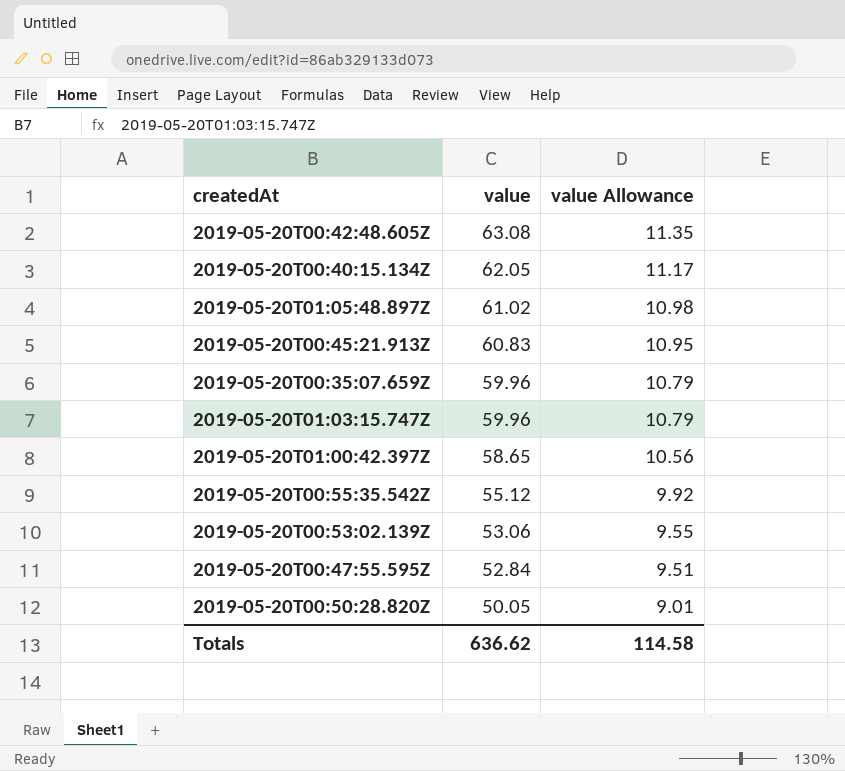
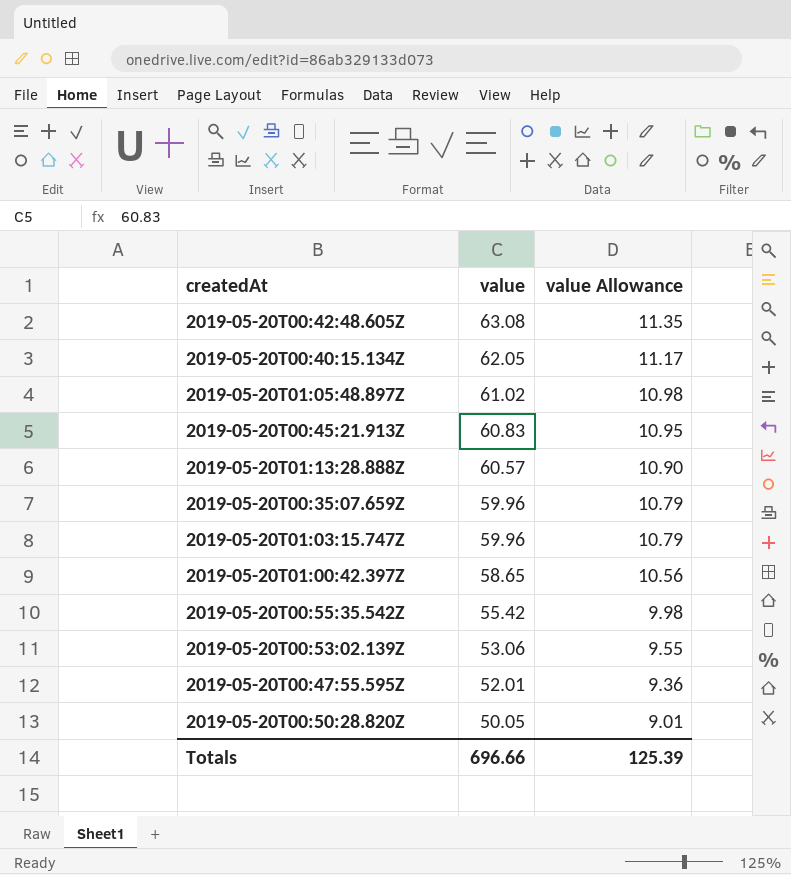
row 2019-05-20T01:13:28.888Z: none -> 60.57 | 10.90
2019-05-20T00:55:35.542Z | value: 55.12 -> 55.42
2019-05-20T00:55:35.542Z | value Allowance: 9.92 -> 9.98
2019-05-20T00:47:55.595Z | value: 52.84 -> 52.01
2019-05-20T00:47:55.595Z | value Allowance: 9.51 -> 9.36
Totals | value: 636.62 -> 696.66
Totals | value Allowance: 114.58 -> 125.39

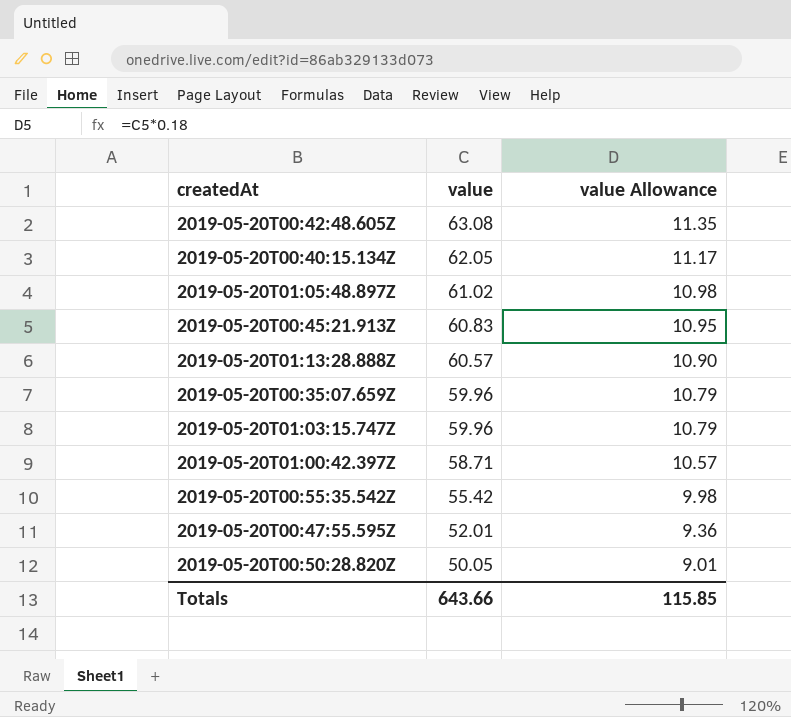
row 2019-05-20T00:53:02.139Z: 53.06 | 9.55 -> none
2019-05-20T01:00:42.397Z | value: 58.65 -> 58.71
2019-05-20T01:00:42.397Z | value Allowance: 10.56 -> 10.57
Totals | value: 696.66 -> 643.66
Totals | value Allowance: 125.39 -> 115.85

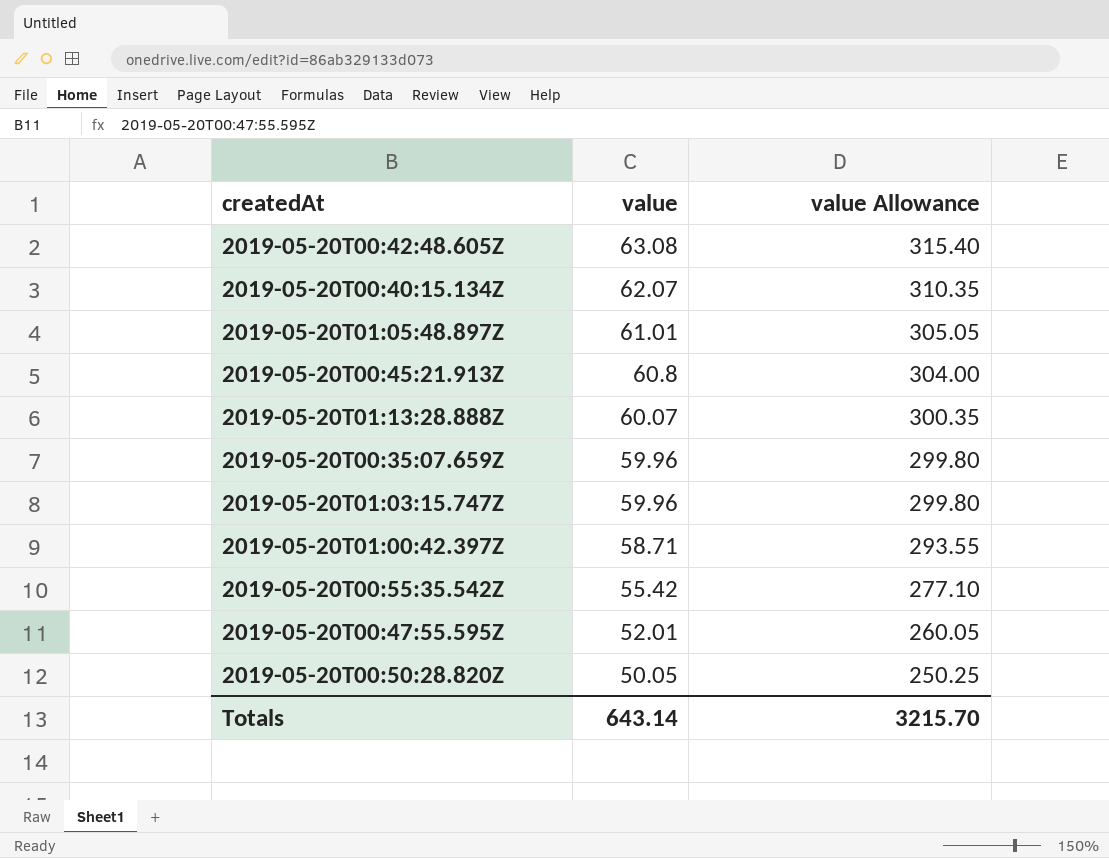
column value Allowance | formula: [value] * 0.18 -> [value] * 5
2019-05-20T00:40:15.134Z | value: 62.05 -> 62.07
2019-05-20T01:05:48.897Z | value: 61.02 -> 61.01
2019-05-20T00:45:21.913Z | value: 60.83 -> 60.8
2019-05-20T01:13:28.888Z | value: 60.57 -> 60.07
Totals | value: 643.66 -> 643.14
Totals | value Allowance: 115.85 -> 3215.70

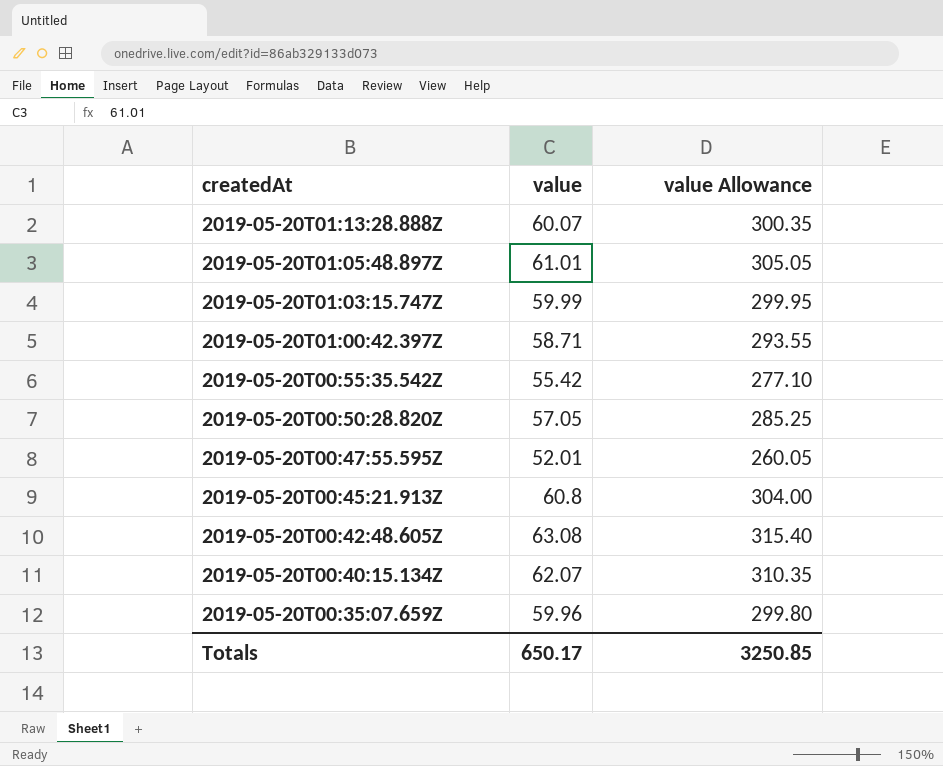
row order: value descending -> createdAt descending
2019-05-20T01:03:15.747Z | value: 59.96 -> 59.99
2019-05-20T01:03:15.747Z | value Allowance: 299.80 -> 299.95
2019-05-20T00:50:28.820Z | value: 50.05 -> 57.05
2019-05-20T00:50:28.820Z | value Allowance: 250.25 -> 285.25
Totals | value: 643.14 -> 650.17
Totals | value Allowance: 3215.70 -> 3250.85

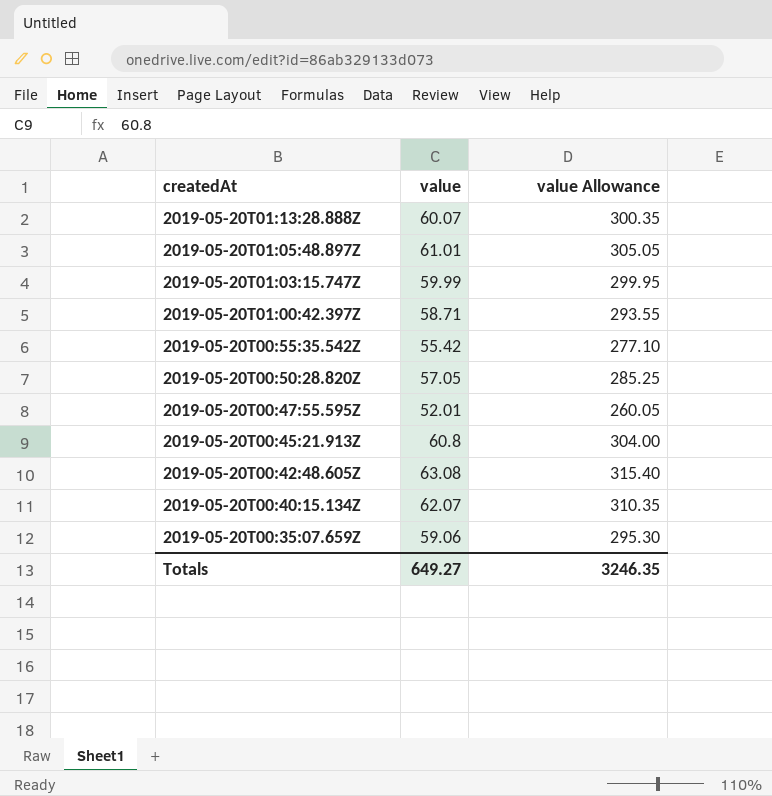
2019-05-20T00:35:07.659Z | value: 59.96 -> 59.06
2019-05-20T00:35:07.659Z | value Allowance: 299.80 -> 295.30
Totals | value: 650.17 -> 649.27
Totals | value Allowance: 3250.85 -> 3246.35

